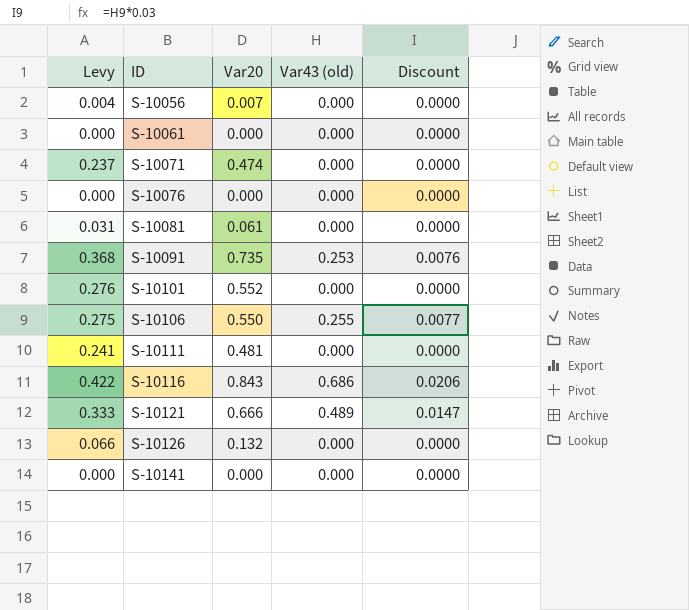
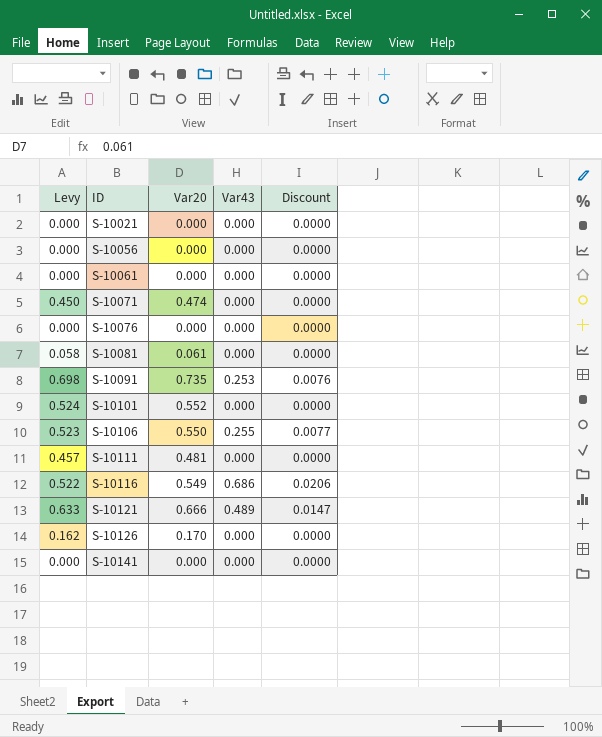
column Levy | formula: [Var20] * 0.5 -> [Var20] * 0.95
column name: Var43 (old) -> Var43
row S-10021: none -> 0.000 | 0.000 | 0.000 | 0.0000
S-10056 | Var20: 0.007 -> 0.000
S-10116 | Var20: 0.843 -> 0.549
S-10126 | Var20: 0.132 -> 0.170

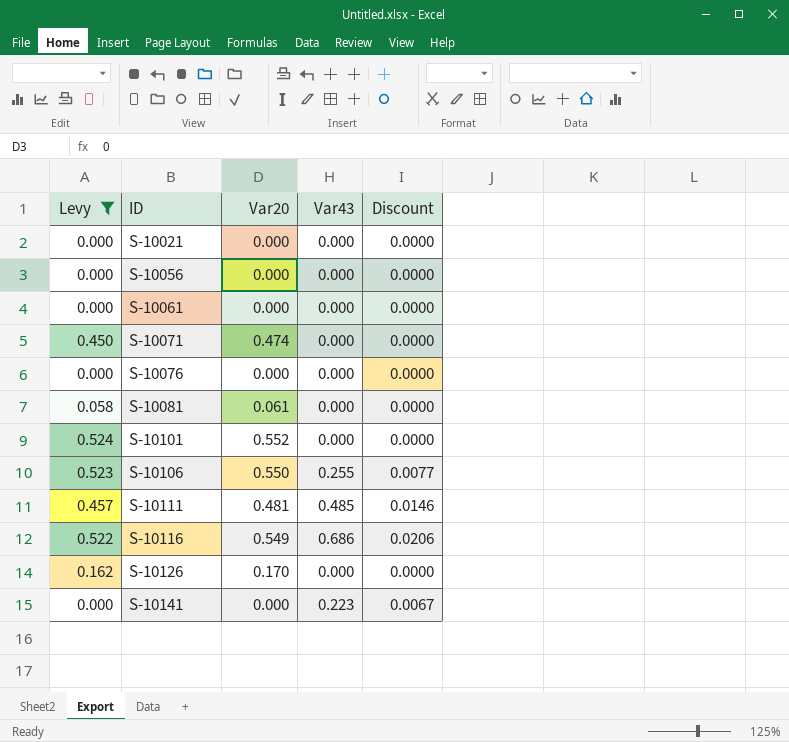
filter: none -> Levy <= 0.524
S-10111 | Var43: 0.000 -> 0.485
S-10111 | Discount: 0.0000 -> 0.0146
S-10141 | Var43: 0.000 -> 0.223
S-10141 | Discount: 0.0000 -> 0.0067

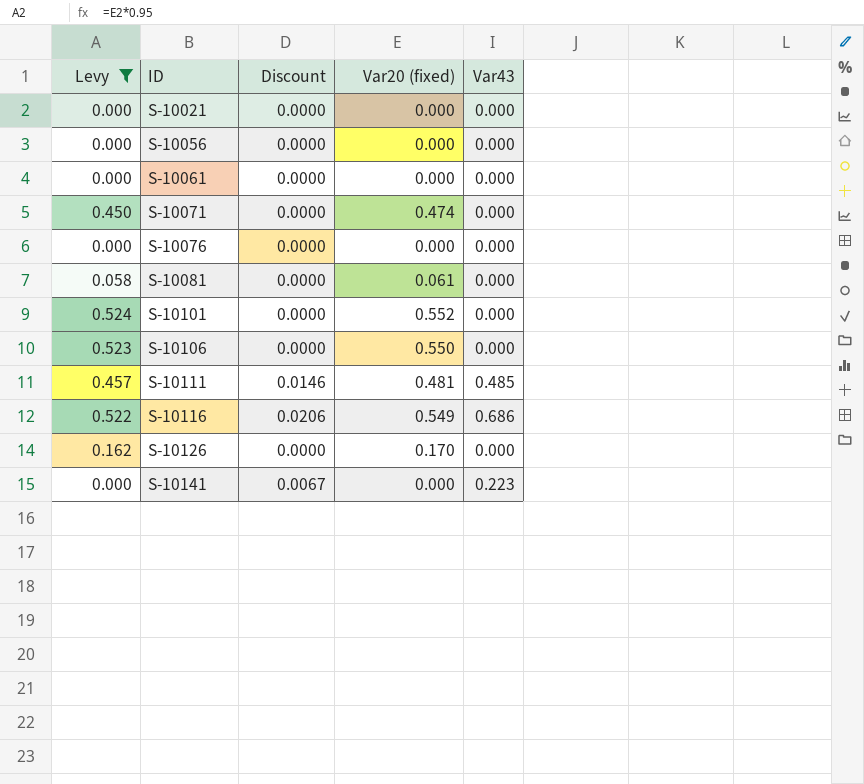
column Discount | position: 5 -> 3
column name: Var20 -> Var20 (fixed)
S-10106 | Discount: 0.0077 -> 0.0000
S-10106 | Var43: 0.255 -> 0.000

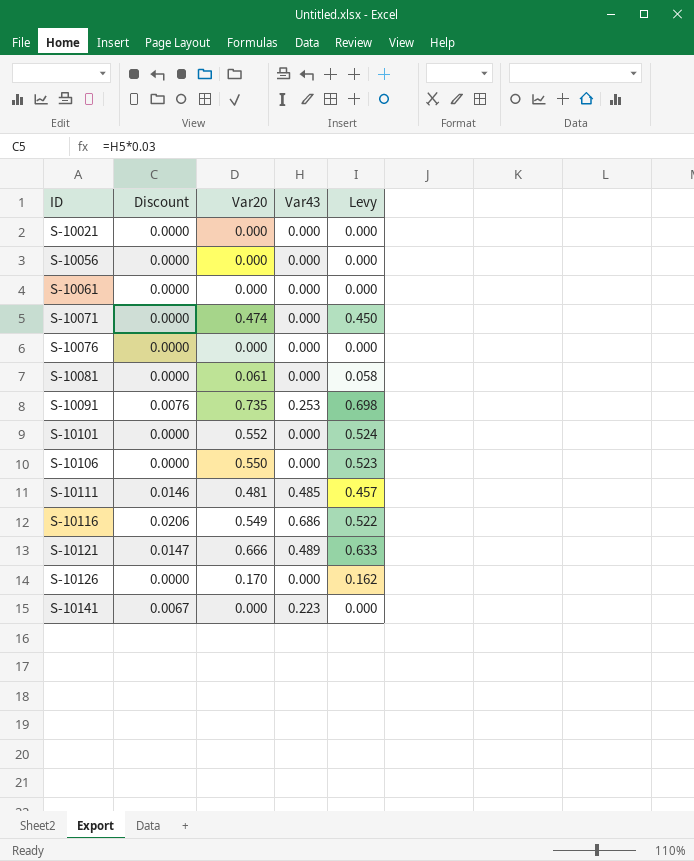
filter: Levy <= 0.524 -> none
column name: Var20 (fixed) -> Var20
column Levy | position: 1 -> 5

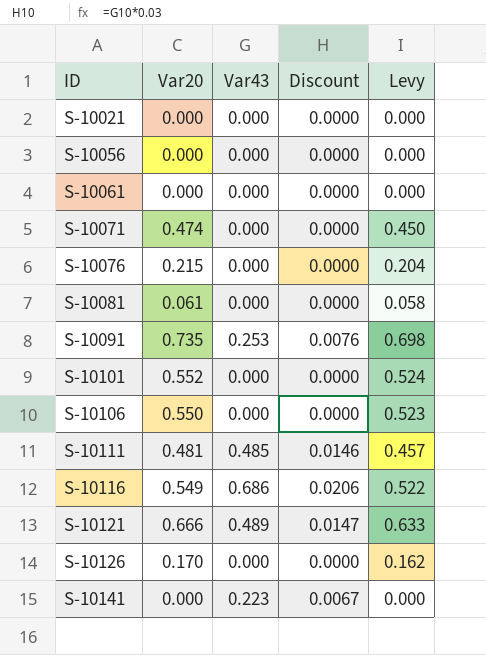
column Discount | position: 2 -> 4
S-10076 | Var20: 0.000 -> 0.215
S-10076 | Levy: 0.000 -> 0.204

